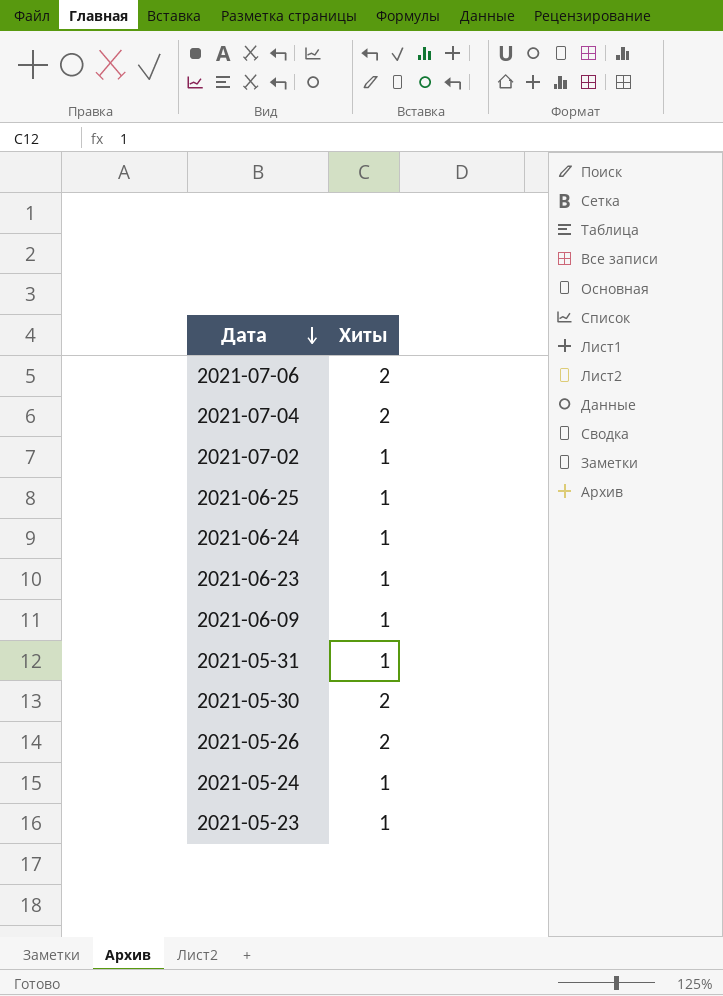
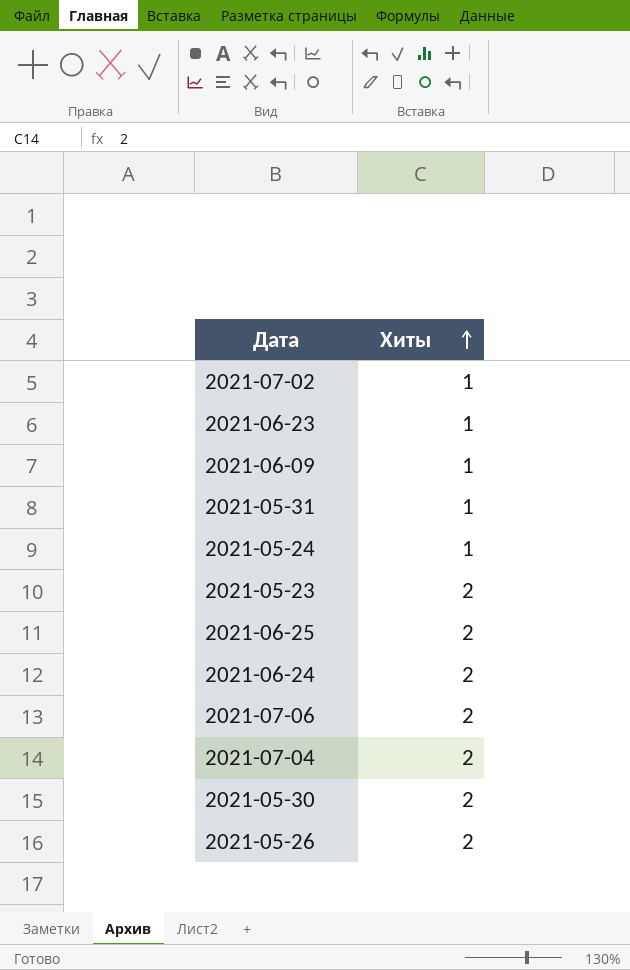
row order: Дата descending -> Хиты ascending
2021-05-23 | Хиты: 1 -> 2
2021-06-25 | Хиты: 1 -> 2
2021-06-24 | Хиты: 1 -> 2

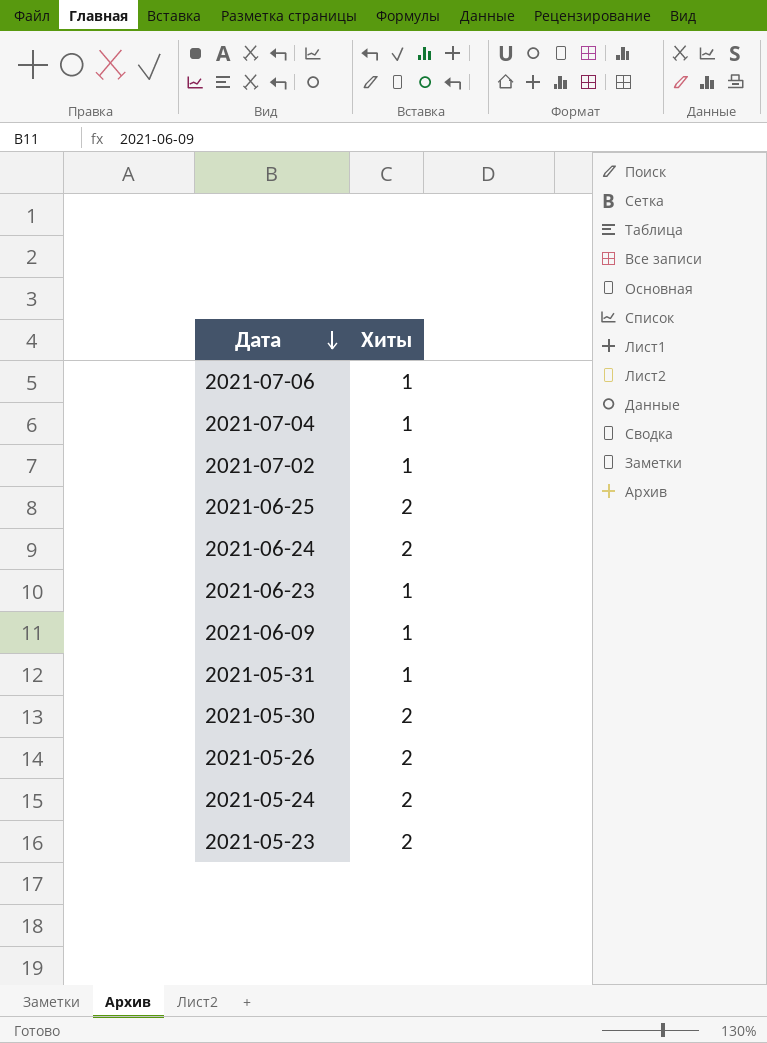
row order: Хиты ascending -> Дата descending
2021-07-06 | Хиты: 2 -> 1
2021-07-04 | Хиты: 2 -> 1
2021-05-24 | Хиты: 1 -> 2

